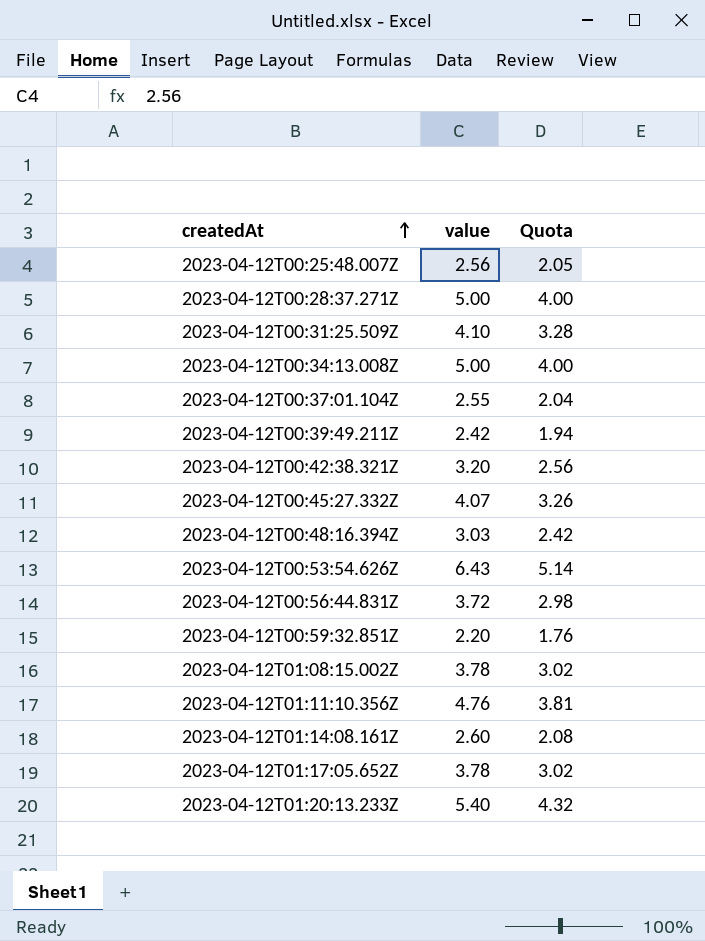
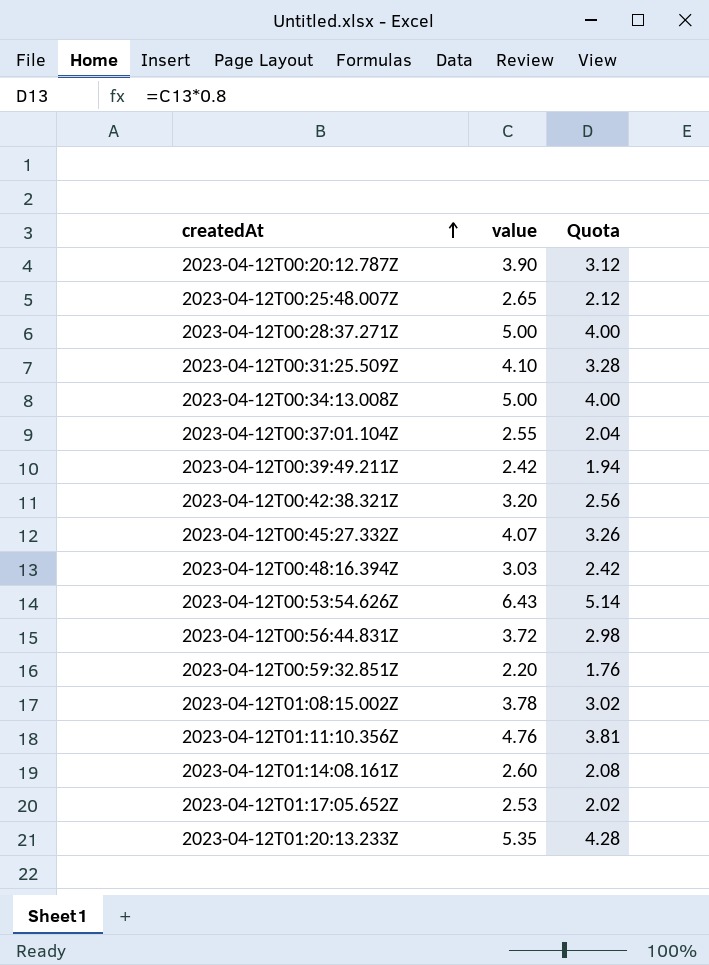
row 2023-04-12T00:20:12.787Z: none -> 3.90 | 3.12
2023-04-12T00:25:48.007Z | value: 2.56 -> 2.65
2023-04-12T00:25:48.007Z | Quota: 2.05 -> 2.12
2023-04-12T01:17:05.652Z | value: 3.78 -> 2.53
2023-04-12T01:17:05.652Z | Quota: 3.02 -> 2.02
2023-04-12T01:20:13.233Z | value: 5.40 -> 5.35
2023-04-12T01:20:13.233Z | Quota: 4.32 -> 4.28

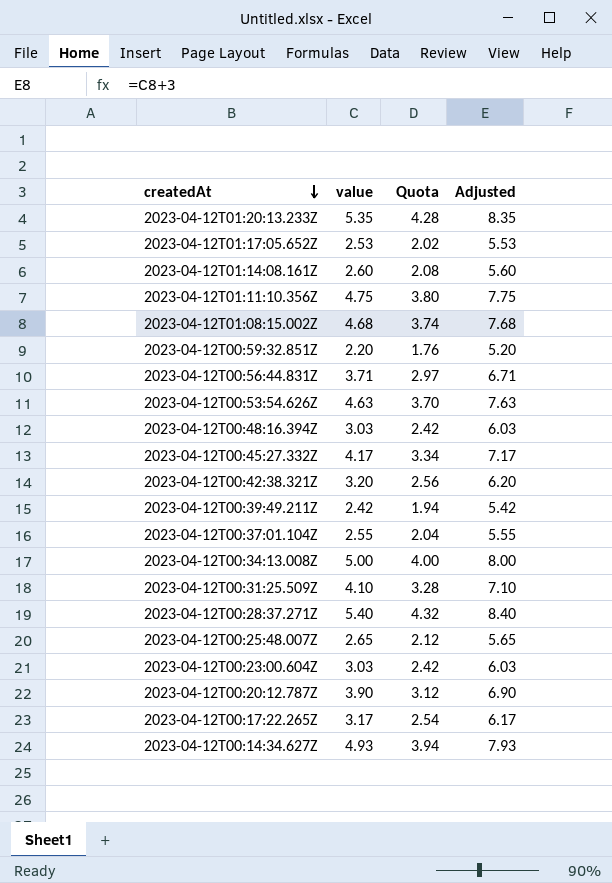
row order: createdAt ascending -> createdAt descending
column Adjusted | formula: none -> [value] + 3
2023-04-12T01:11:10.356Z | value: 4.76 -> 4.75
2023-04-12T01:11:10.356Z | Quota: 3.81 -> 3.80
2023-04-12T01:08:15.002Z | value: 3.78 -> 4.68
2023-04-12T01:08:15.002Z | Quota: 3.02 -> 3.74
2023-04-12T00:56:44.831Z | value: 3.72 -> 3.71
2023-04-12T00:56:44.831Z | Quota: 2.98 -> 2.97
2023-04-12T00:53:54.626Z | value: 6.43 -> 4.63
2023-04-12T00:53:54.626Z | Quota: 5.14 -> 3.70
2023-04-12T00:45:27.332Z | value: 4.07 -> 4.17
2023-04-12T00:45:27.332Z | Quota: 3.26 -> 3.34
2023-04-12T00:28:37.271Z | value: 5.00 -> 5.40
2023-04-12T00:28:37.271Z | Quota: 4.00 -> 4.32
row 2023-04-12T00:23:00.604Z: none -> 3.03 | 2.42 | 6.03
row 2023-04-12T00:17:22.265Z: none -> 3.17 | 2.54 | 6.17
row 2023-04-12T00:14:34.627Z: none -> 4.93 | 3.94 | 7.93

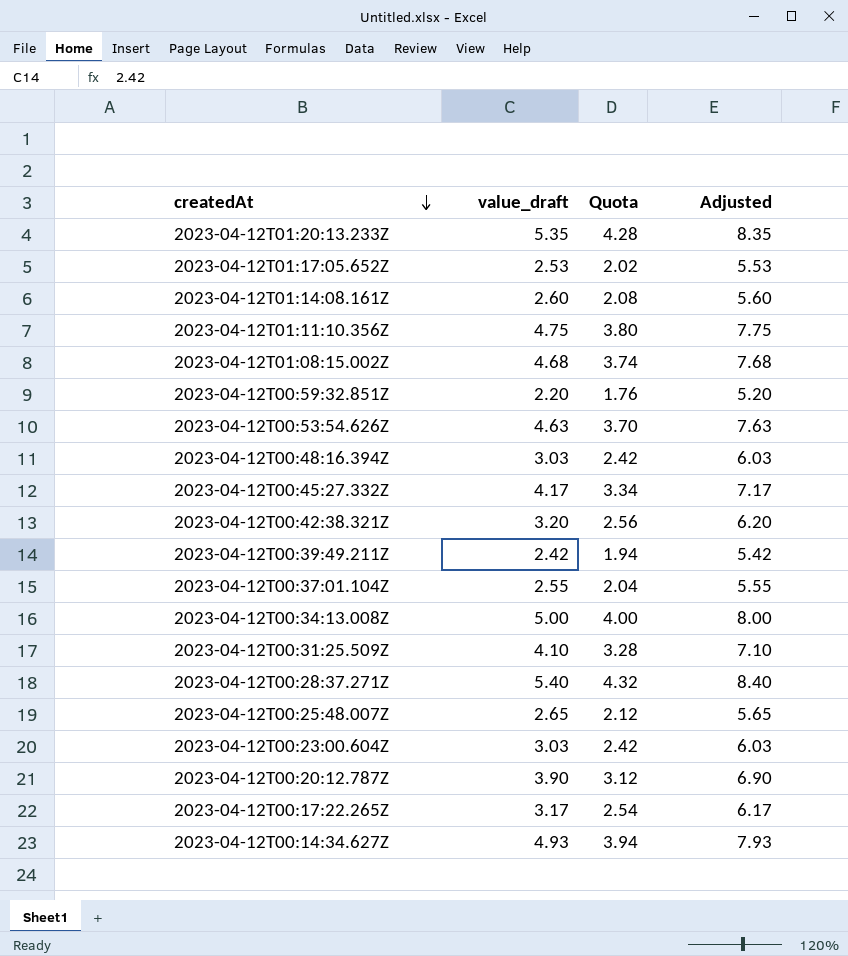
column name: value -> value_draft
row 2023-04-12T00:56:44.831Z: 3.71 | 2.97 | 6.71 -> none

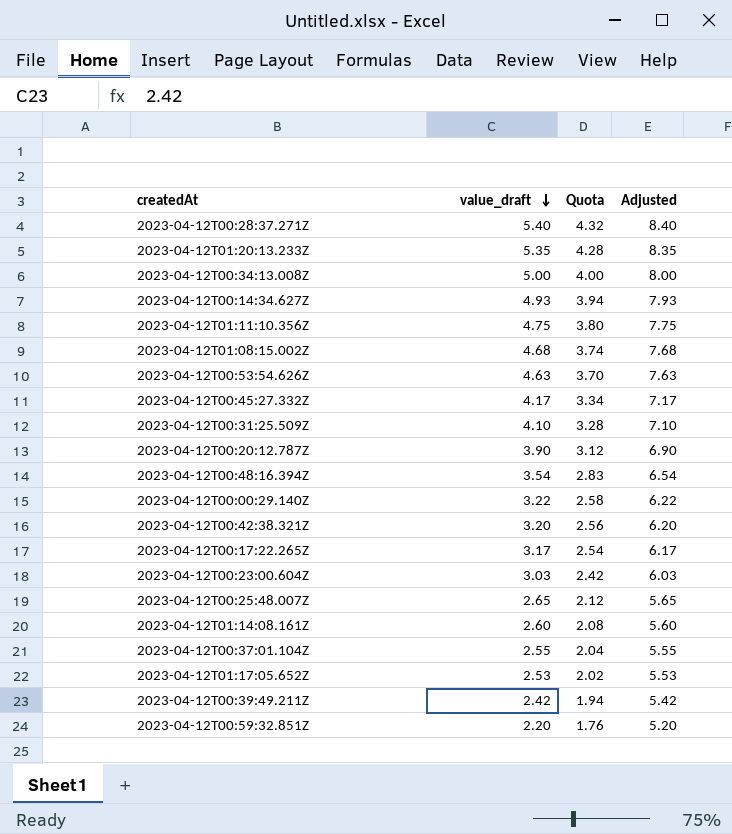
row order: createdAt descending -> value_draft descending
2023-04-12T00:48:16.394Z | value_draft: 3.03 -> 3.54
2023-04-12T00:48:16.394Z | Quota: 2.42 -> 2.83
2023-04-12T00:48:16.394Z | Adjusted: 6.03 -> 6.54
row 2023-04-12T00:00:29.140Z: none -> 3.22 | 2.58 | 6.22

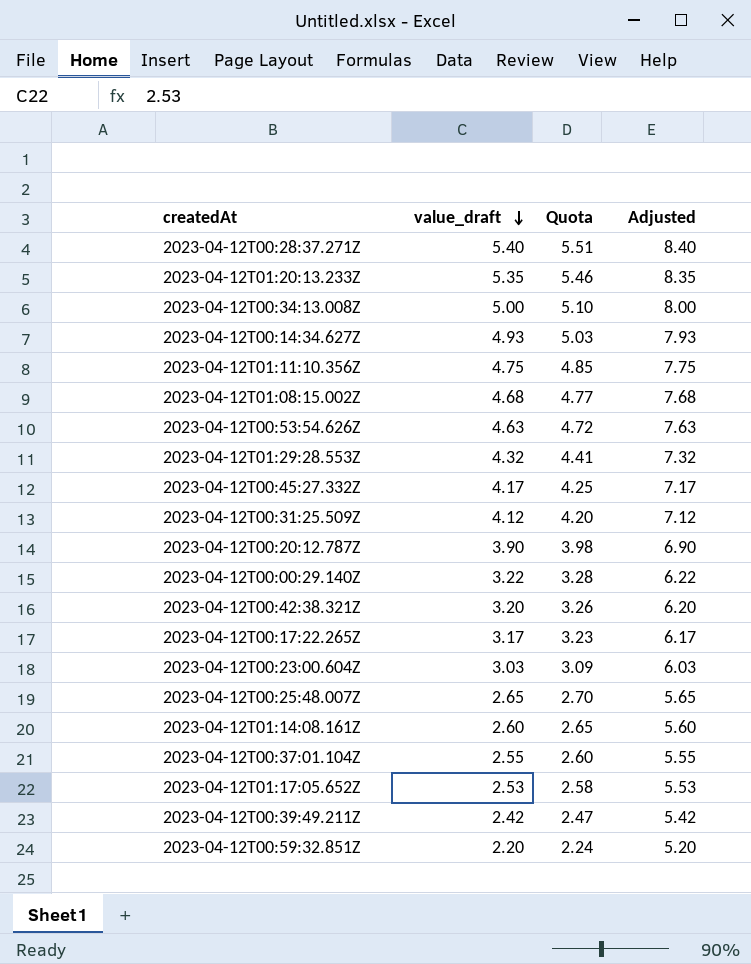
column Quota | formula: [value_draft] * 0.8 -> [value_draft] * 1.02
row 2023-04-12T00:48:16.394Z: 3.54 | 2.83 | 6.54 -> none
row 2023-04-12T01:29:28.553Z: none -> 4.32 | 4.41 | 7.32
2023-04-12T00:31:25.509Z | value_draft: 4.10 -> 4.12
2023-04-12T00:31:25.509Z | Adjusted: 7.10 -> 7.12

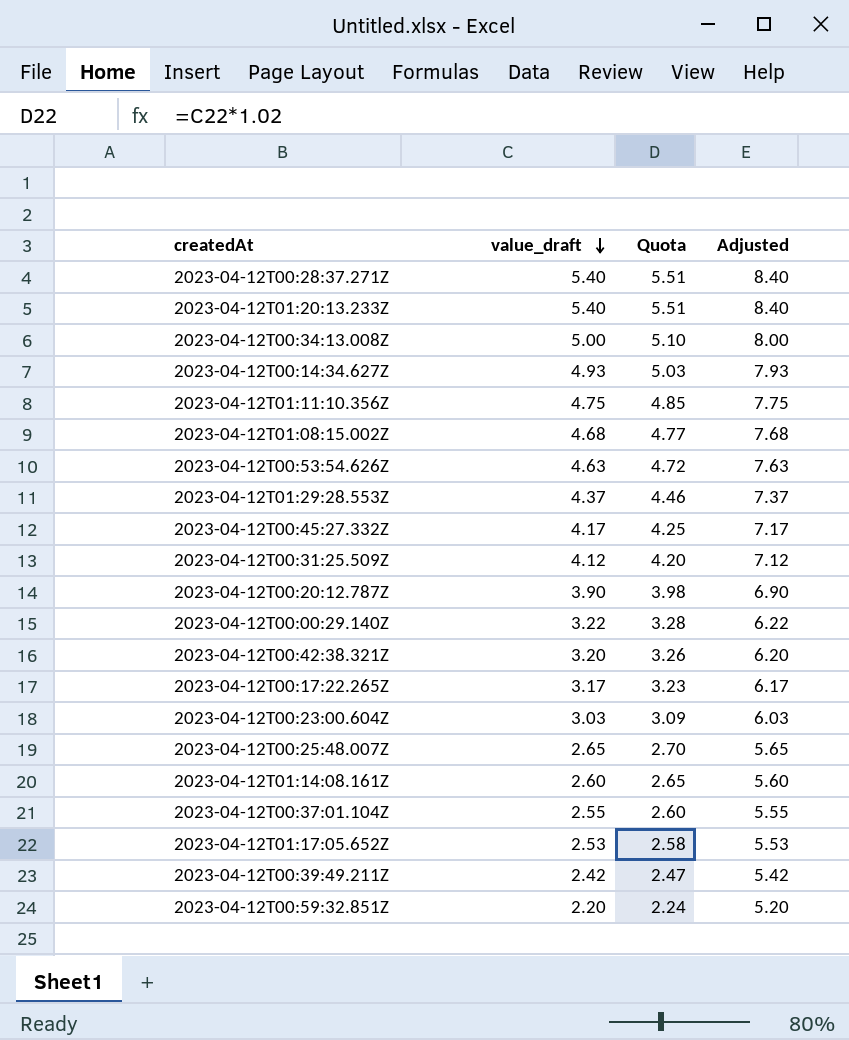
2023-04-12T01:20:13.233Z | value_draft: 5.35 -> 5.40
2023-04-12T01:20:13.233Z | Quota: 5.46 -> 5.51
2023-04-12T01:20:13.233Z | Adjusted: 8.35 -> 8.40
2023-04-12T01:29:28.553Z | value_draft: 4.32 -> 4.37
2023-04-12T01:29:28.553Z | Quota: 4.41 -> 4.46
2023-04-12T01:29:28.553Z | Adjusted: 7.32 -> 7.37

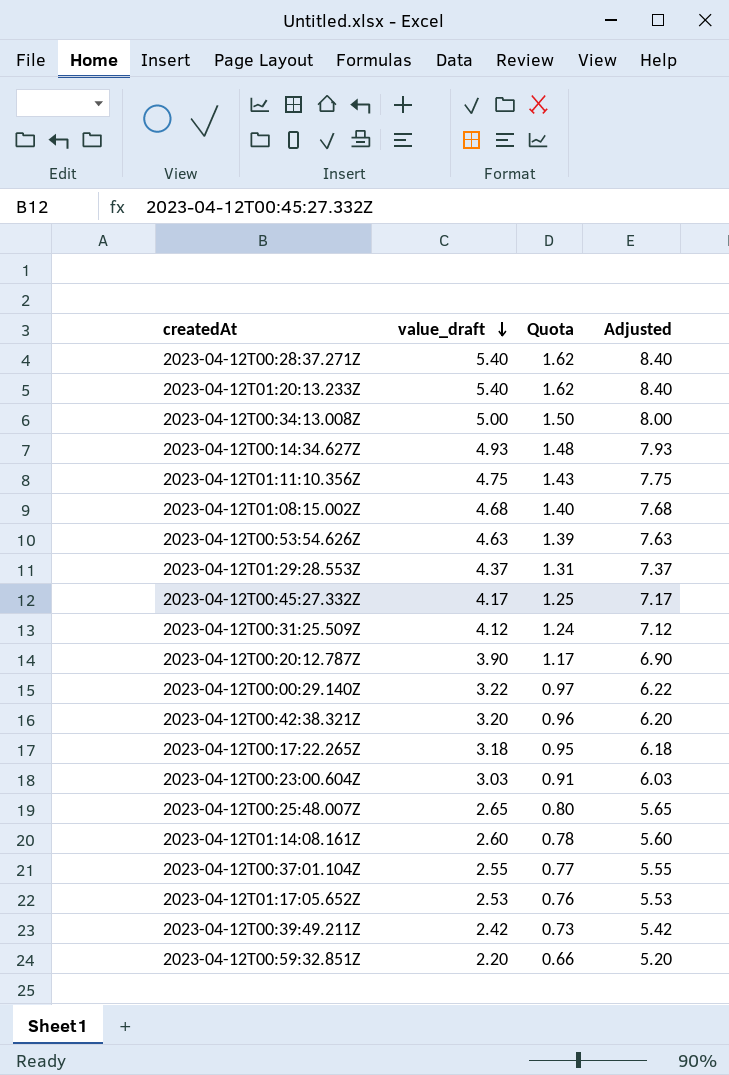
column Quota | formula: [value_draft] * 1.02 -> [value_draft] * 0.3
2023-04-12T00:17:22.265Z | value_draft: 3.17 -> 3.18
2023-04-12T00:17:22.265Z | Adjusted: 6.17 -> 6.18

